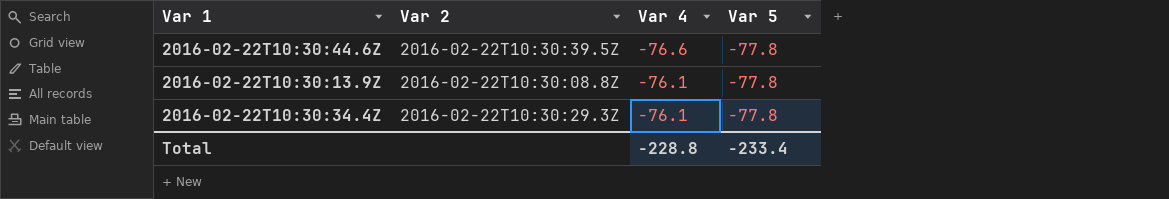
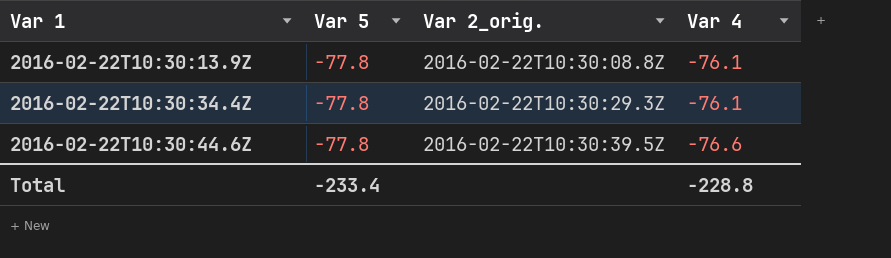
row order: Var 4 ascending -> Var 1 ascending
column Var 5 | position: 4 -> 2
column name: Var 2 -> Var 2_orig.

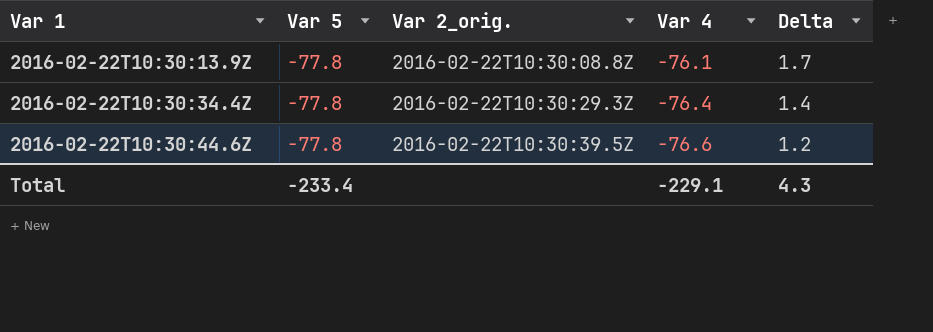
column Delta | formula: none -> [Var 4] - [Var 5]
2016-02-22T10:30:34.4Z | Var 4: -76.1 -> -76.4
Total | Var 4: -228.8 -> -229.1

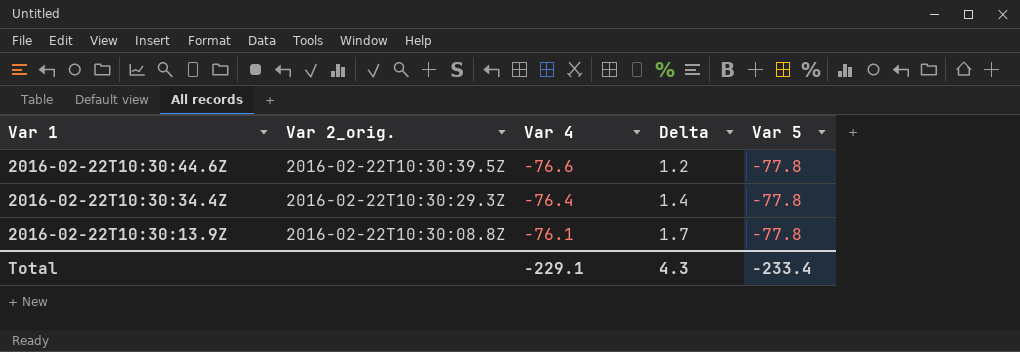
row order: Var 1 ascending -> Var 1 descending
column Var 5 | position: 2 -> 5

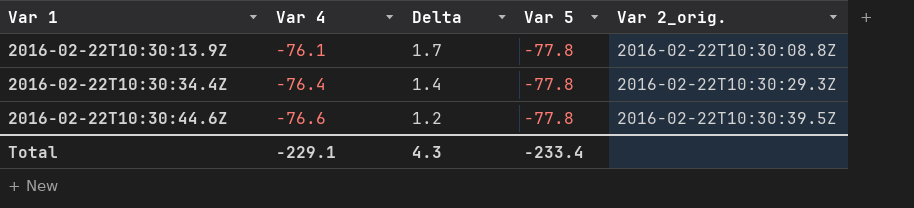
row order: Var 1 descending -> Var 1 ascending
column Var 2_orig. | position: 2 -> 5

